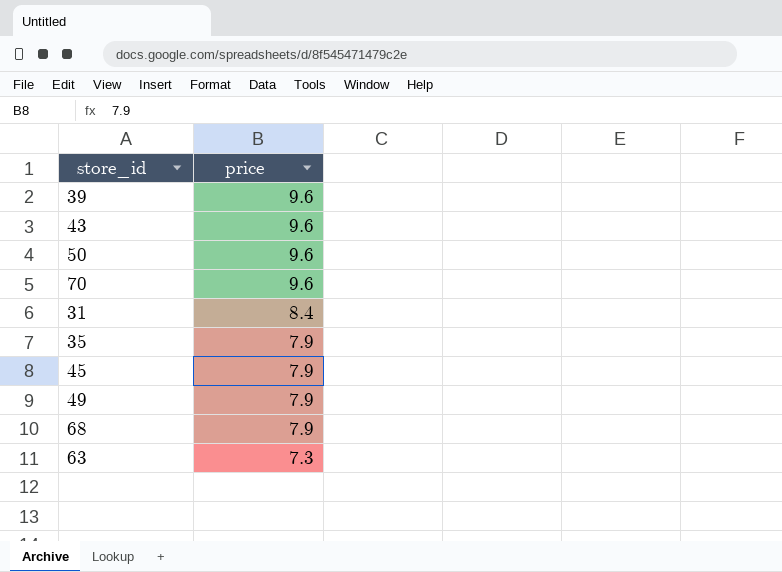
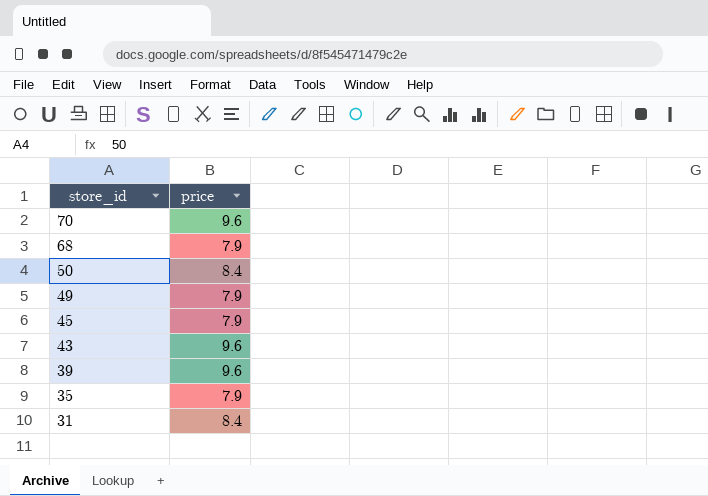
row order: price descending -> store_id descending
row 63: 7.3 -> none
50 | price: 9.6 -> 8.4

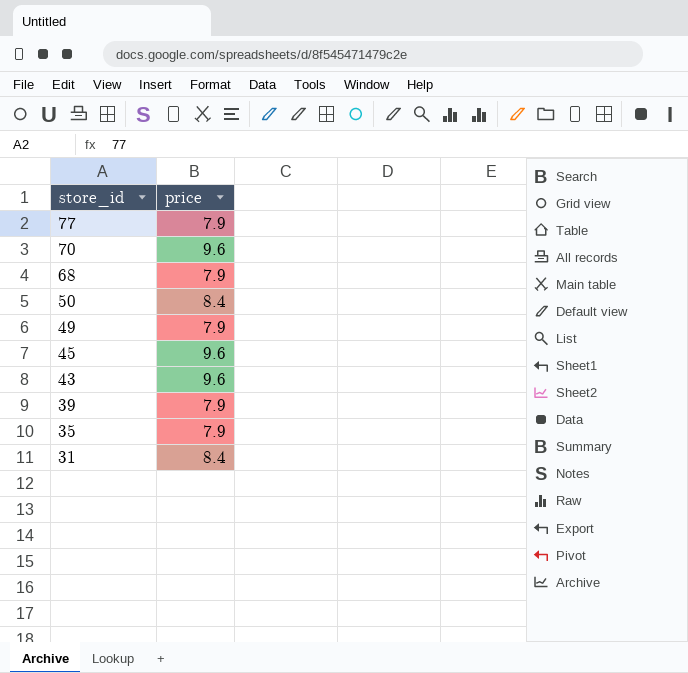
row 77: none -> 7.9
45 | price: 7.9 -> 9.6
39 | price: 9.6 -> 7.9

